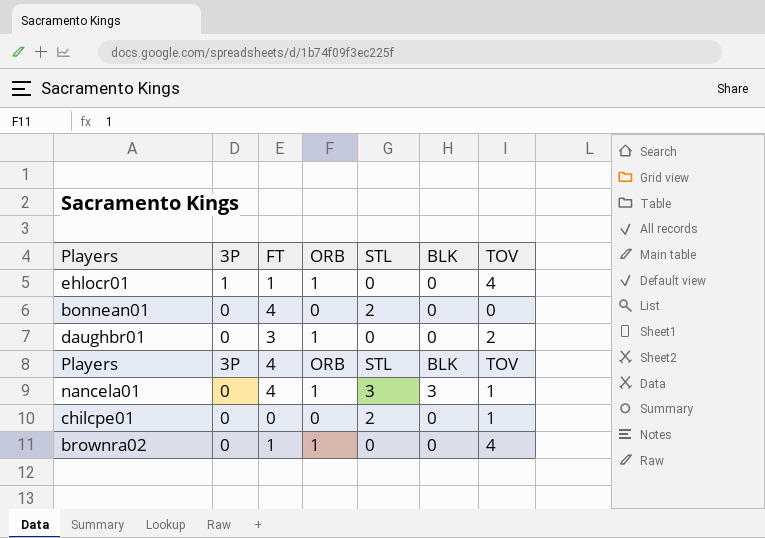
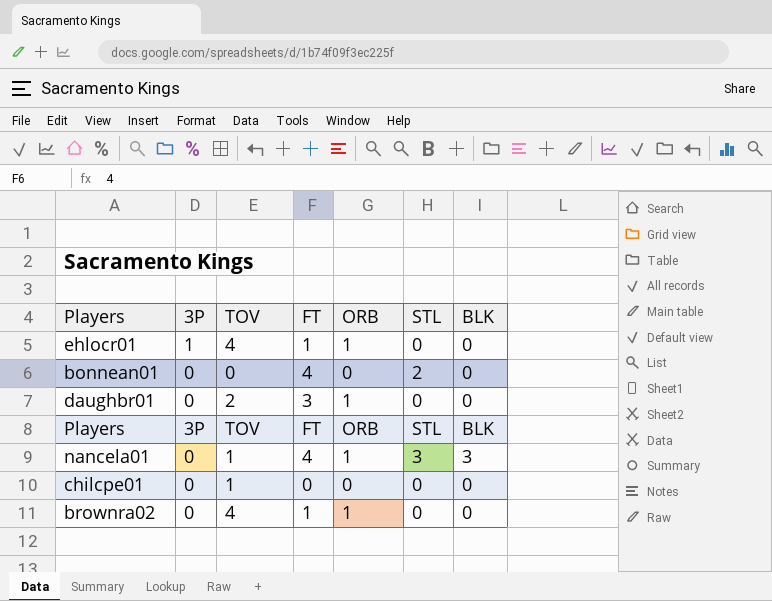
column TOV | position: 7 -> 3
Players | FT: 4 -> FT
chilcpe01 | STL: 2 -> 0

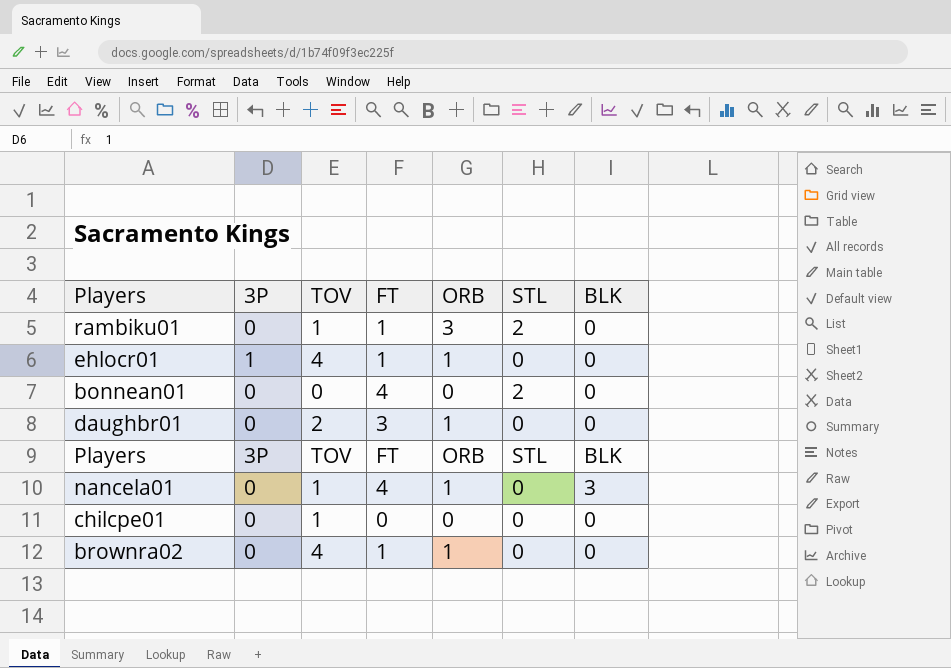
row rambiku01: none -> 0 | 1 | 1 | 3 | 2 | 0
nancela01 | STL: 3 -> 0

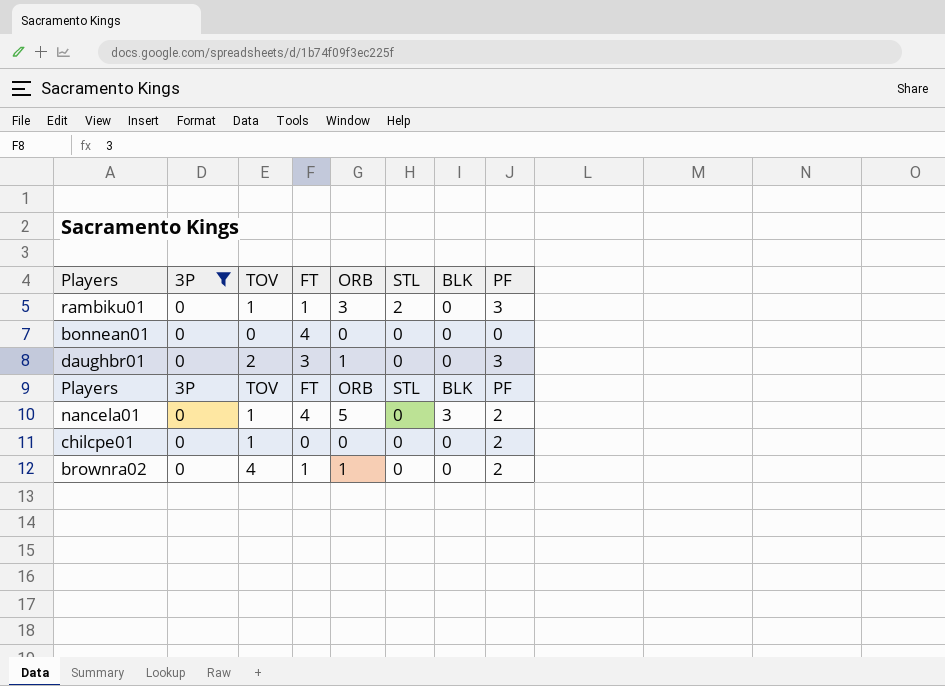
filter: none -> 3P != 1
column PF | position: none -> 8
bonnean01 | STL: 2 -> 0
nancela01 | ORB: 1 -> 5

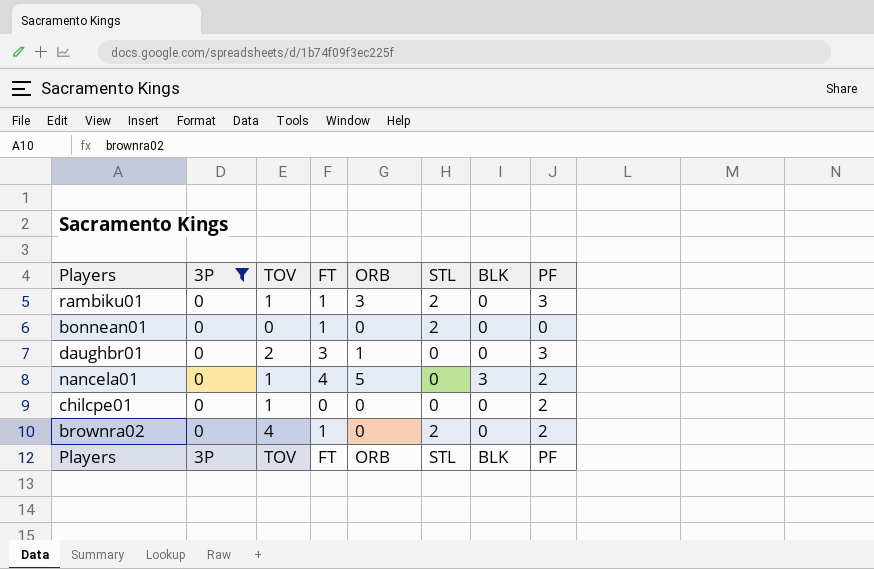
row order: none -> 3P ascending
bonnean01 | FT: 4 -> 1
bonnean01 | STL: 0 -> 2
brownra02 | ORB: 1 -> 0
brownra02 | STL: 0 -> 2

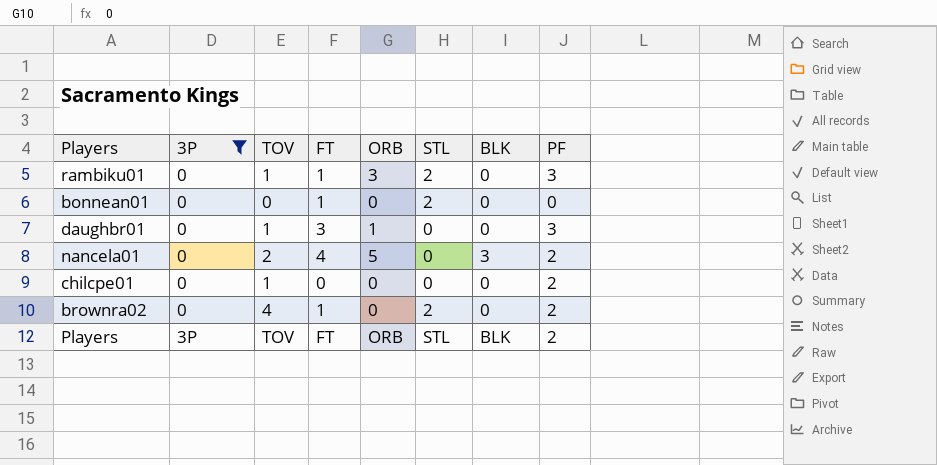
daughbr01 | TOV: 2 -> 1
nancela01 | TOV: 1 -> 2
Players | PF: PF -> 2

